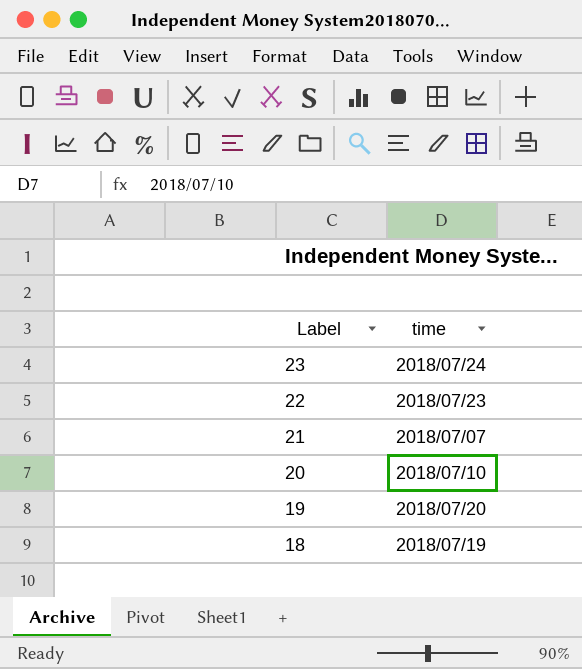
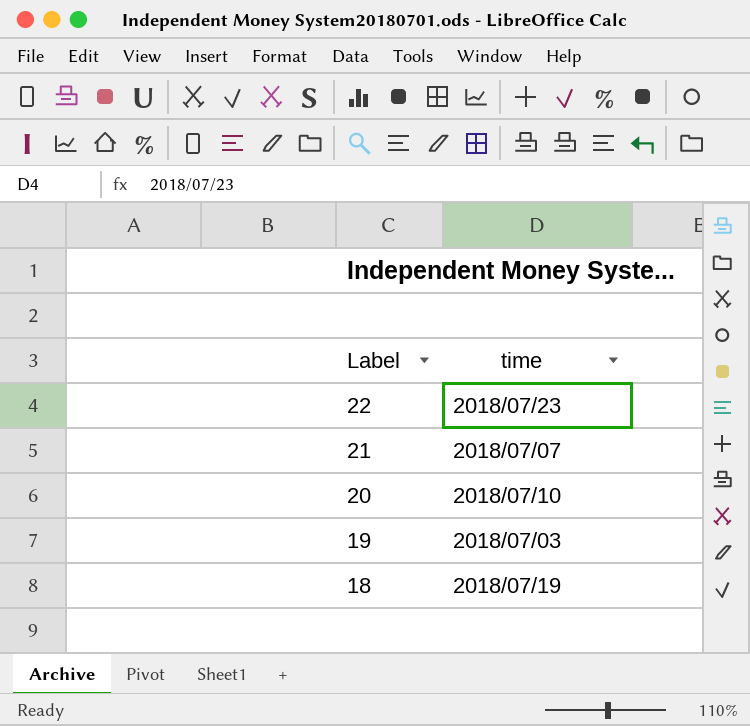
row 23: 2018/07/24 -> none
19 | time: 2018/07/20 -> 2018/07/03

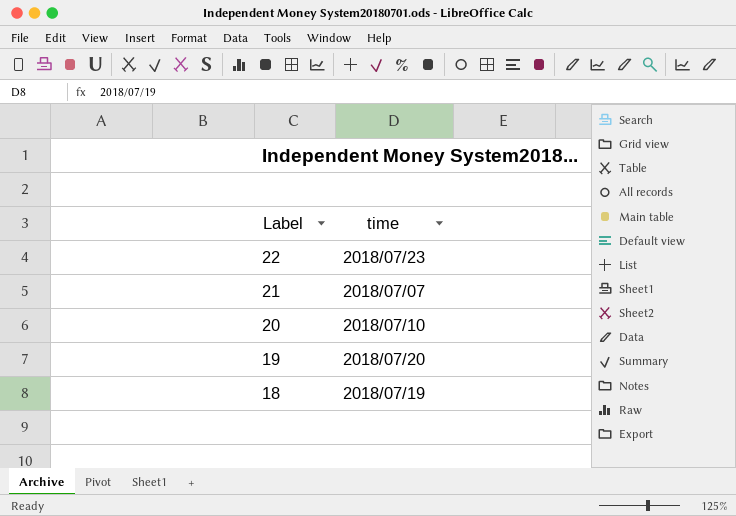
19 | time: 2018/07/03 -> 2018/07/20

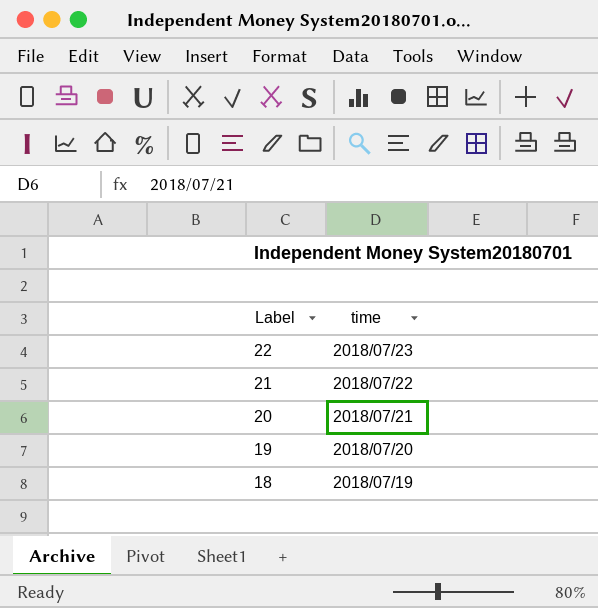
21 | time: 2018/07/07 -> 2018/07/22
20 | time: 2018/07/10 -> 2018/07/21

